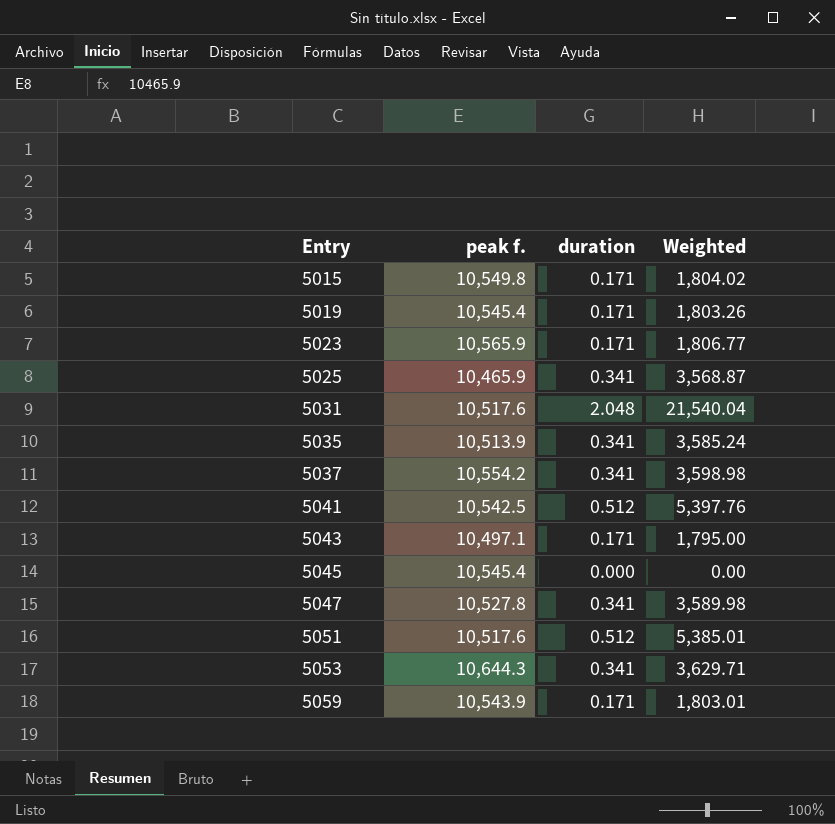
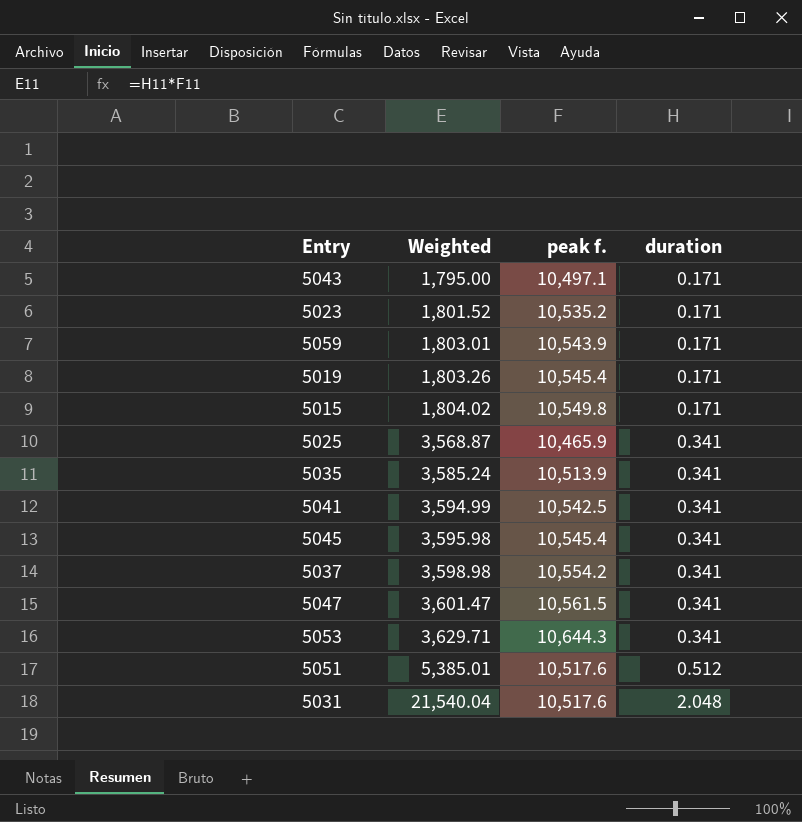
row order: Entry ascending -> Weighted ascending
column Weighted | position: 4 -> 2
5023 | Weighted: 1,806.77 -> 1,801.52
5023 | peak f.: 10,565.9 -> 10,535.2
5041 | Weighted: 5,397.76 -> 3,594.99
5041 | duration: 0.512 -> 0.341
5045 | Weighted: 0.00 -> 3,595.98
5045 | duration: 0.000 -> 0.341
5047 | Weighted: 3,589.98 -> 3,601.47
5047 | peak f.: 10,527.8 -> 10,561.5

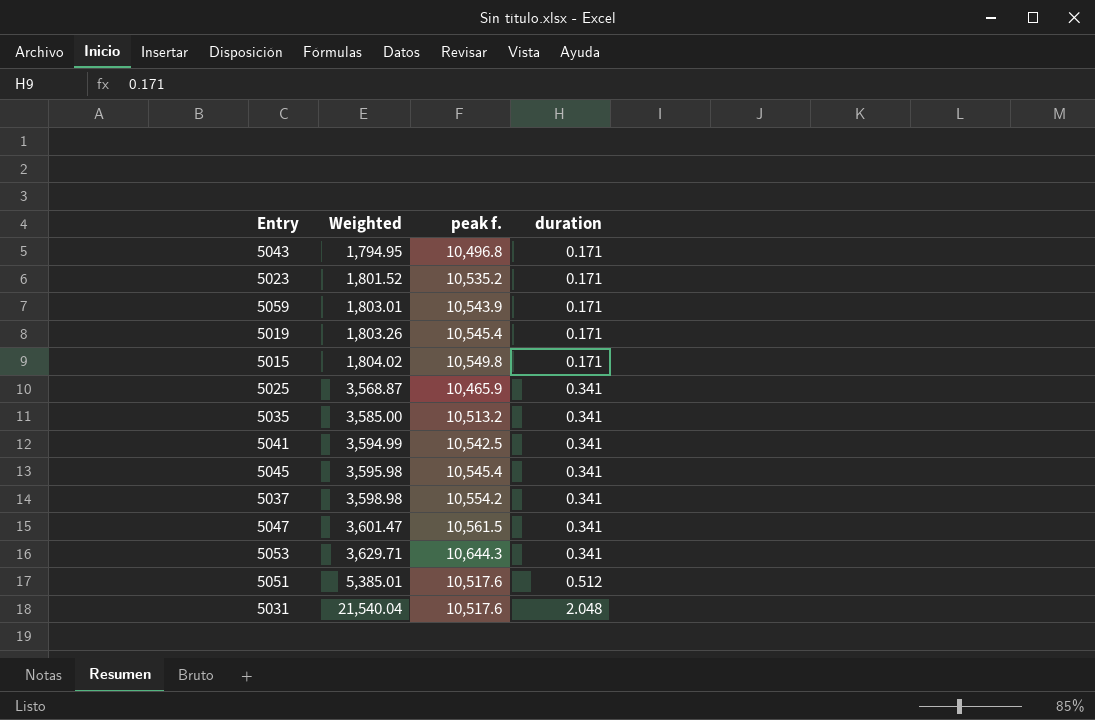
5043 | Weighted: 1,795.00 -> 1,794.95
5043 | peak f.: 10,497.1 -> 10,496.8
5035 | Weighted: 3,585.24 -> 3,585.00
5035 | peak f.: 10,513.9 -> 10,513.2

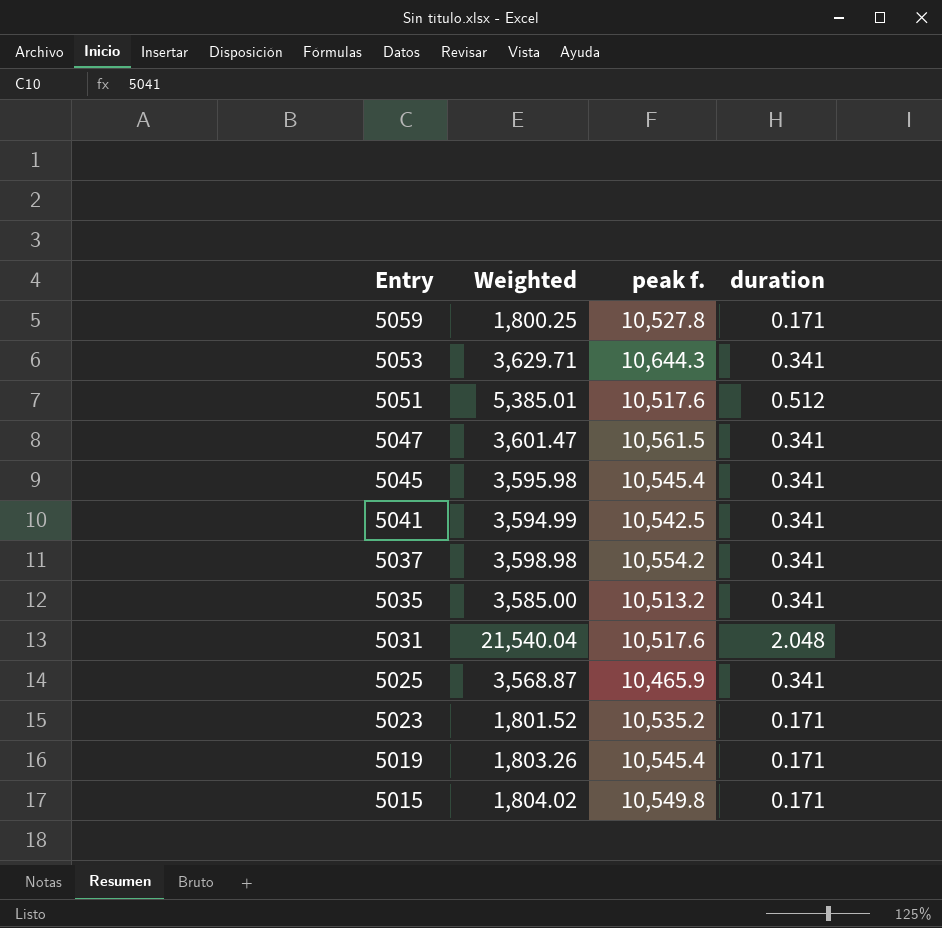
row order: Weighted ascending -> Entry descending
row 5043: 1,794.95 | 10,496.8 | 0.171 -> none
5059 | Weighted: 1,803.01 -> 1,800.25
5059 | peak f.: 10,543.9 -> 10,527.8

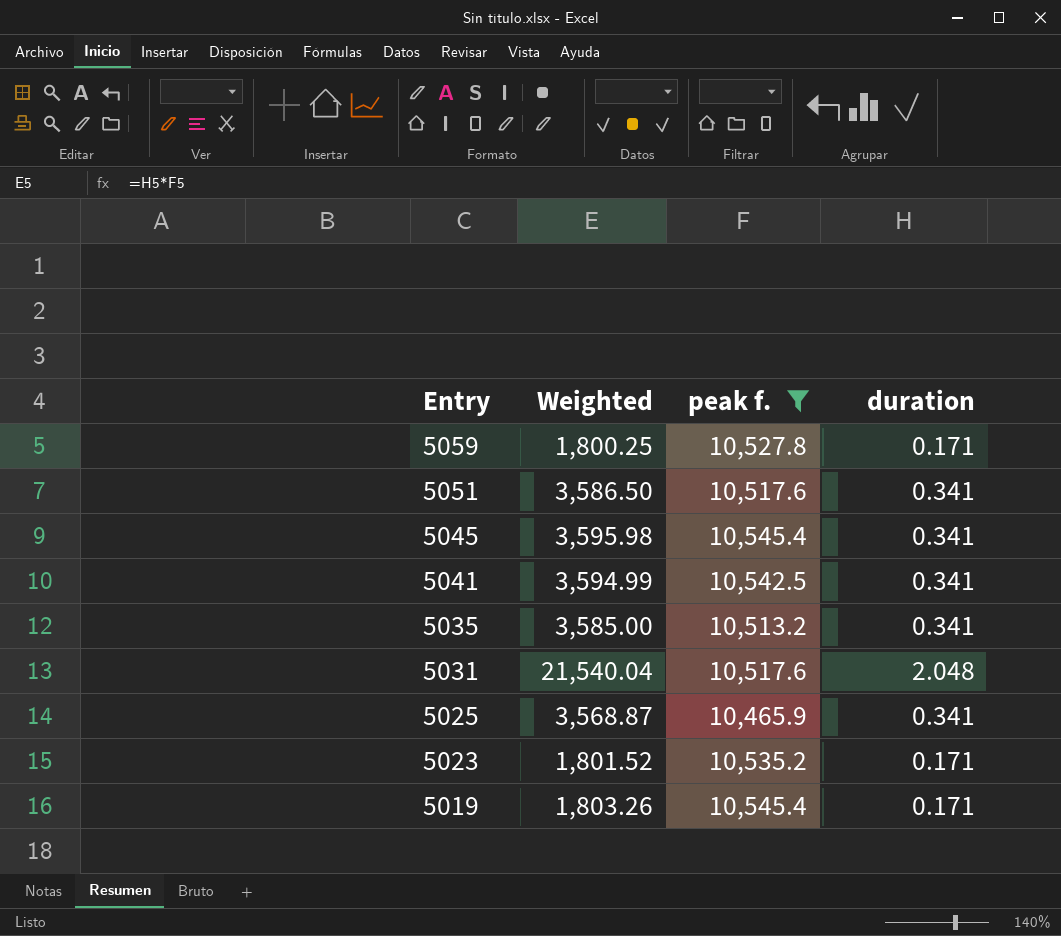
filter: none -> peak f. <= 10,545.4
5051 | Weighted: 5,385.01 -> 3,586.50
5051 | duration: 0.512 -> 0.341

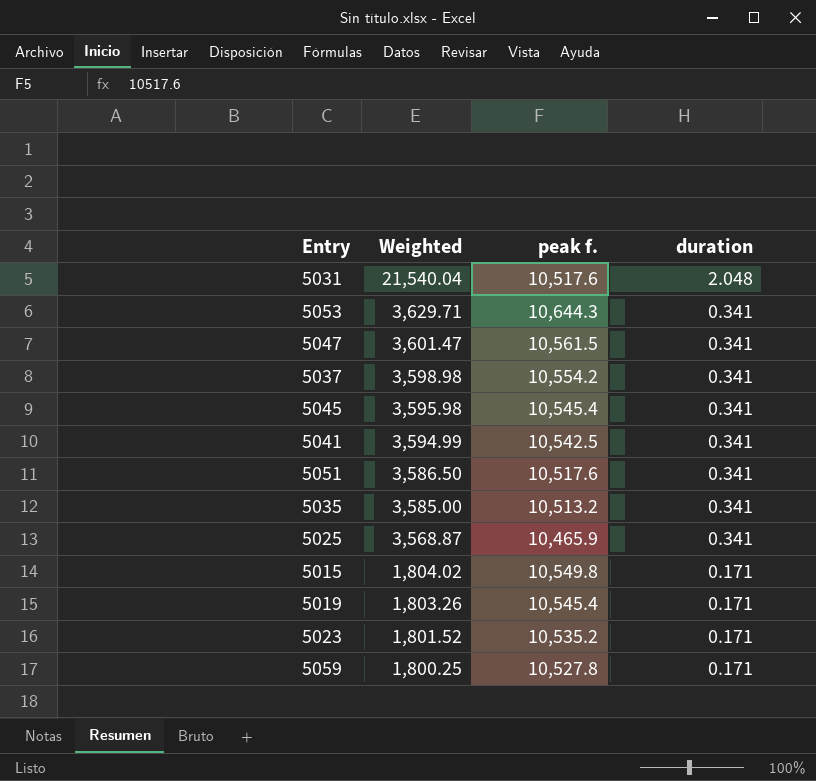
filter: peak f. <= 10,545.4 -> none
row order: Entry descending -> Weighted descending

